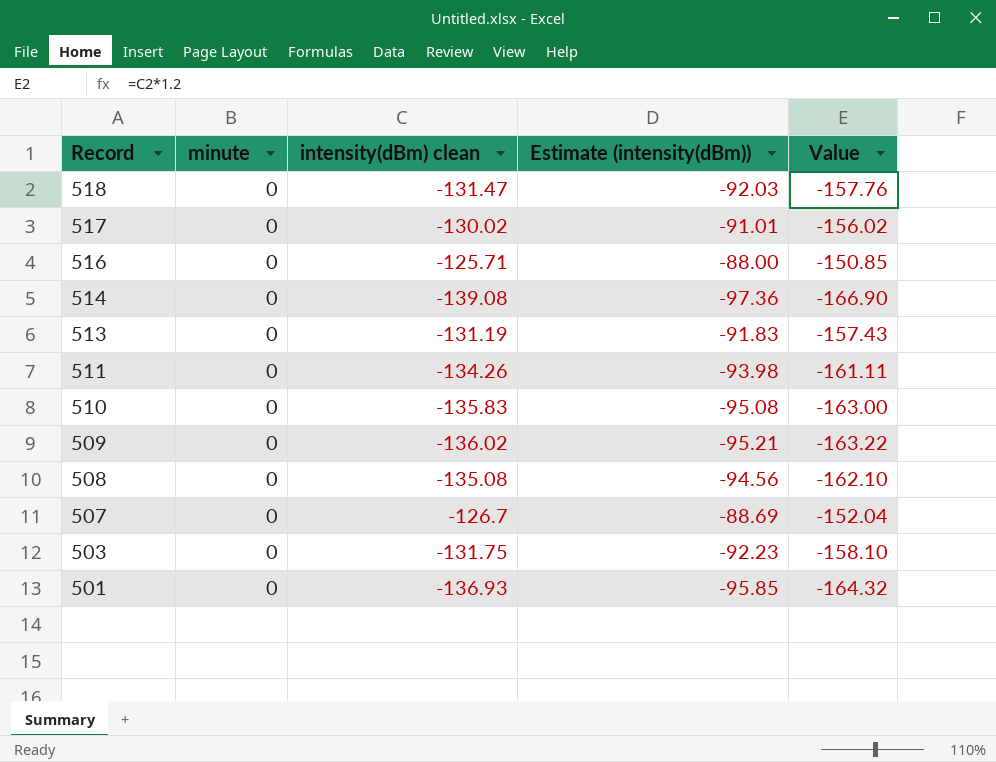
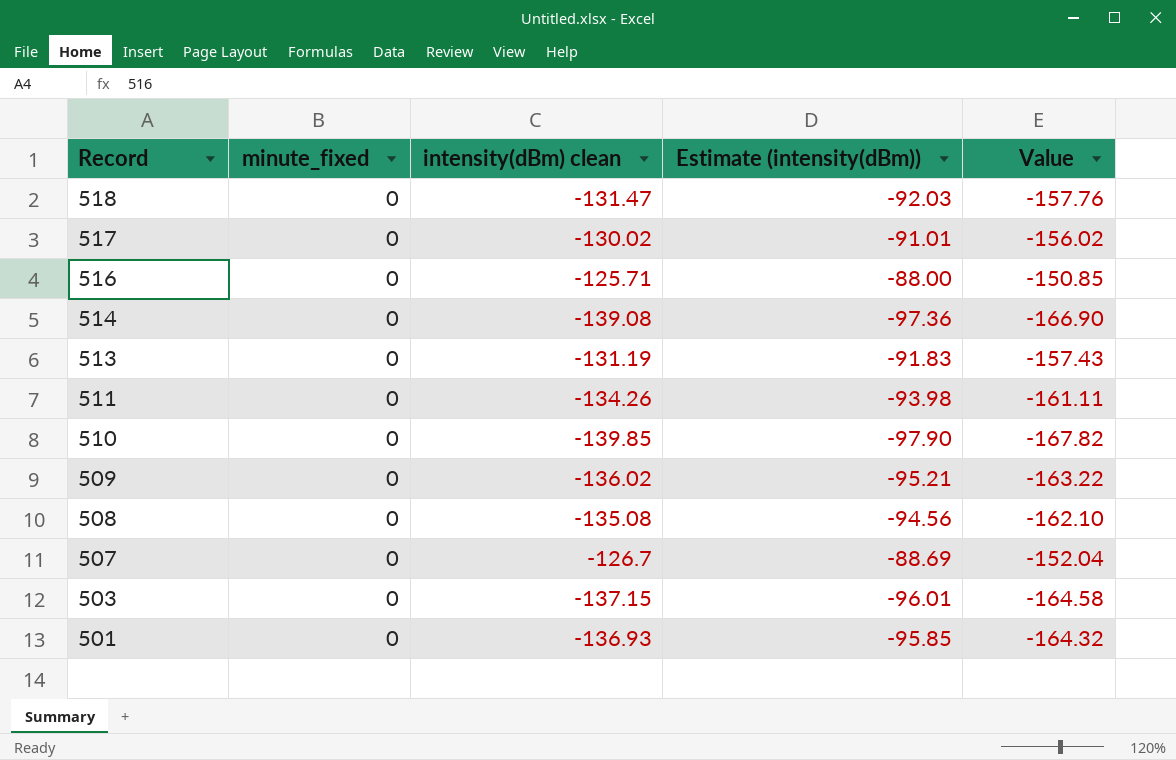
column name: minute -> minute_fixed
510 | intensity(dBm) clean: -135.83 -> -139.85
510 | Estimate (intensity(dBm)): -95.08 -> -97.90
510 | Value: -163.00 -> -167.82
503 | intensity(dBm) clean: -131.75 -> -137.15
503 | Estimate (intensity(dBm)): -92.23 -> -96.01
503 | Value: -158.10 -> -164.58

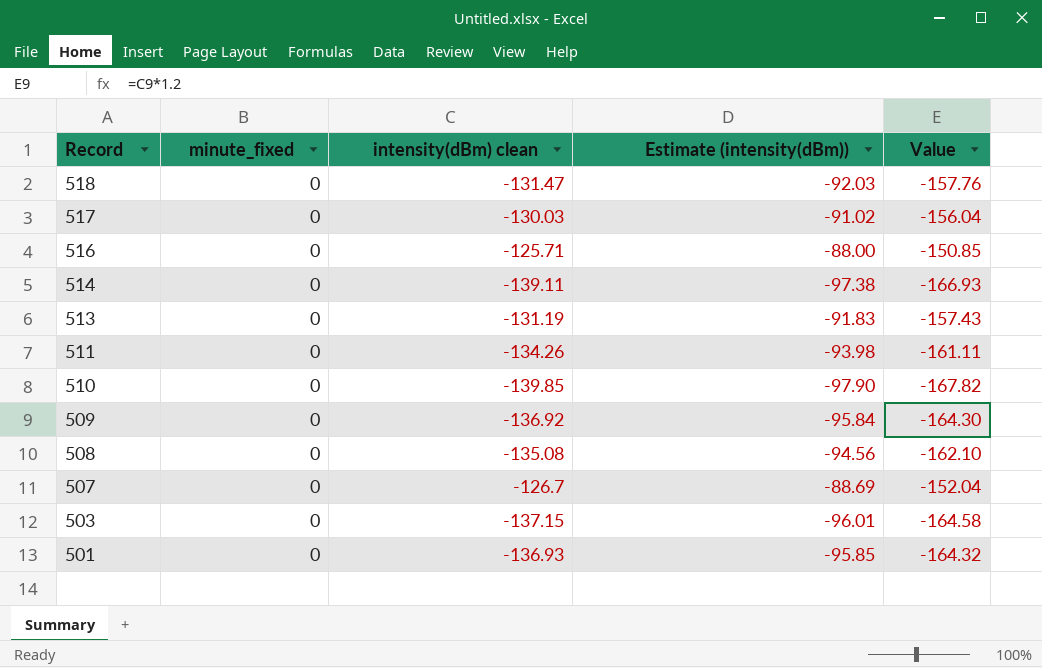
517 | intensity(dBm) clean: -130.02 -> -130.03
517 | Estimate (intensity(dBm)): -91.01 -> -91.02
517 | Value: -156.02 -> -156.04
514 | intensity(dBm) clean: -139.08 -> -139.11
514 | Estimate (intensity(dBm)): -97.36 -> -97.38
514 | Value: -166.90 -> -166.93
509 | intensity(dBm) clean: -136.02 -> -136.92
509 | Estimate (intensity(dBm)): -95.21 -> -95.84
509 | Value: -163.22 -> -164.30

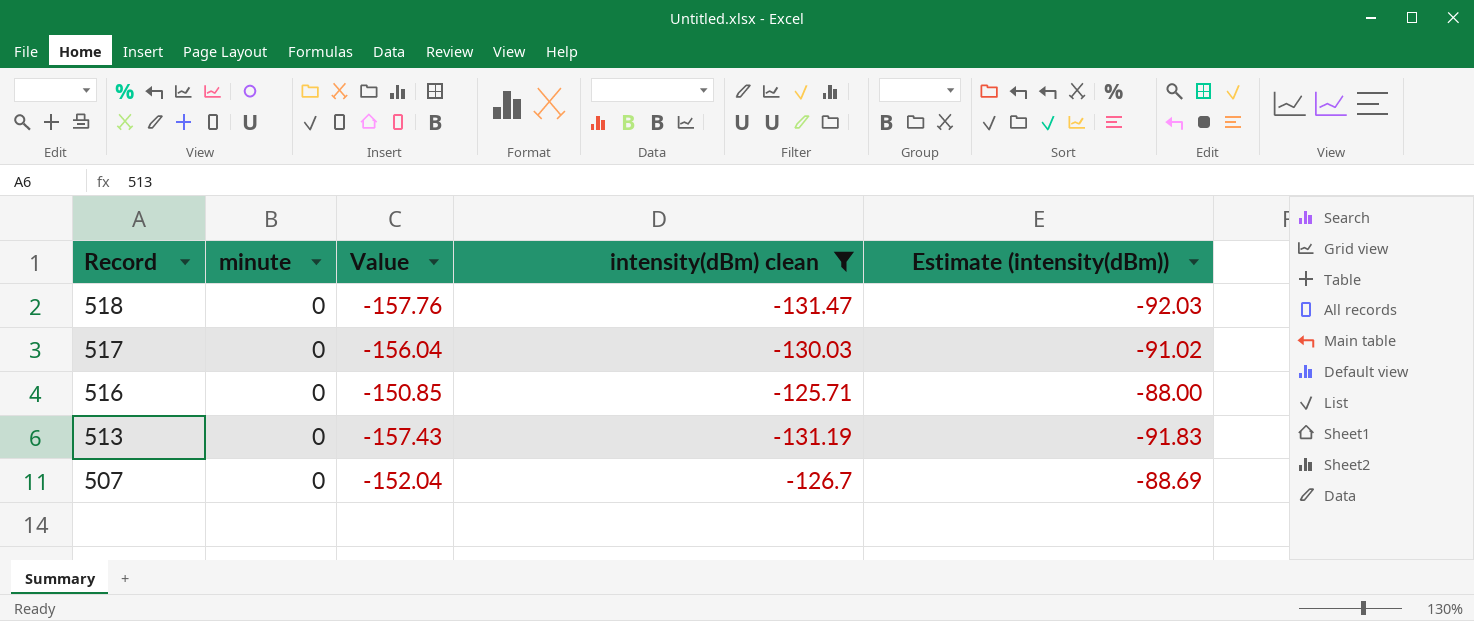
filter: none -> intensity(dBm) clean >= -131.47
column name: minute_fixed -> minute
column Value | position: 5 -> 3

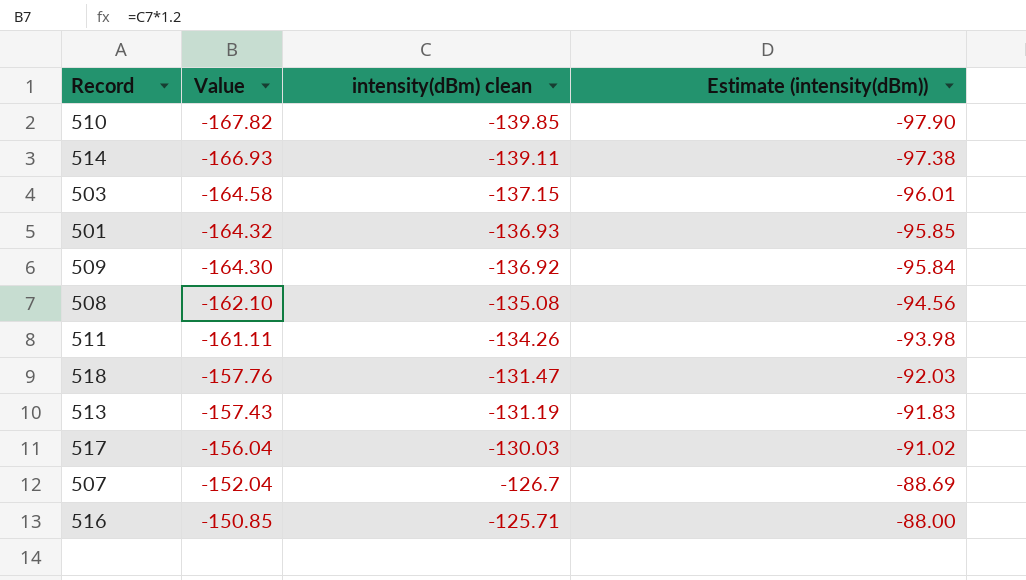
filter: intensity(dBm) clean >= -131.47 -> none
row order: Record descending -> Value ascending
column minute | position: 2 -> none

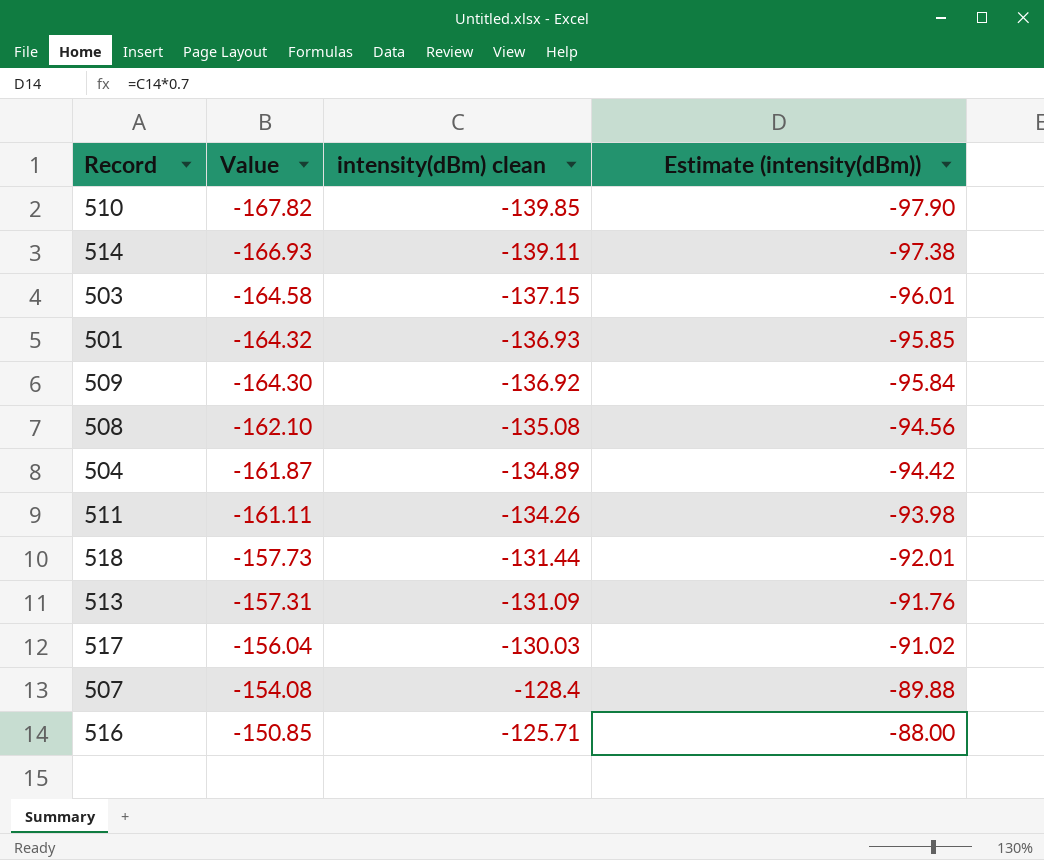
row 504: none -> -161.87 | -134.89 | -94.42
518 | Value: -157.76 -> -157.73
518 | intensity(dBm) clean: -131.47 -> -131.44
518 | Estimate (intensity(dBm)): -92.03 -> -92.01
513 | Value: -157.43 -> -157.31
513 | intensity(dBm) clean: -131.19 -> -131.09
513 | Estimate (intensity(dBm)): -91.83 -> -91.76
507 | Value: -152.04 -> -154.08
507 | intensity(dBm) clean: -126.7 -> -128.4
507 | Estimate (intensity(dBm)): -88.69 -> -89.88

